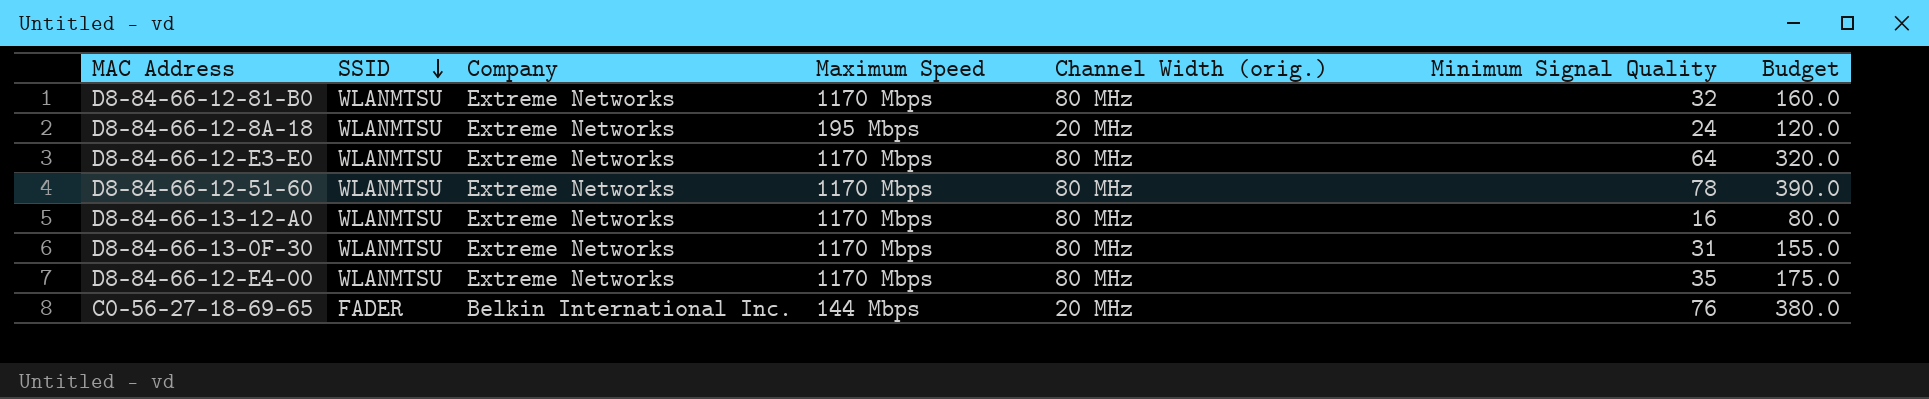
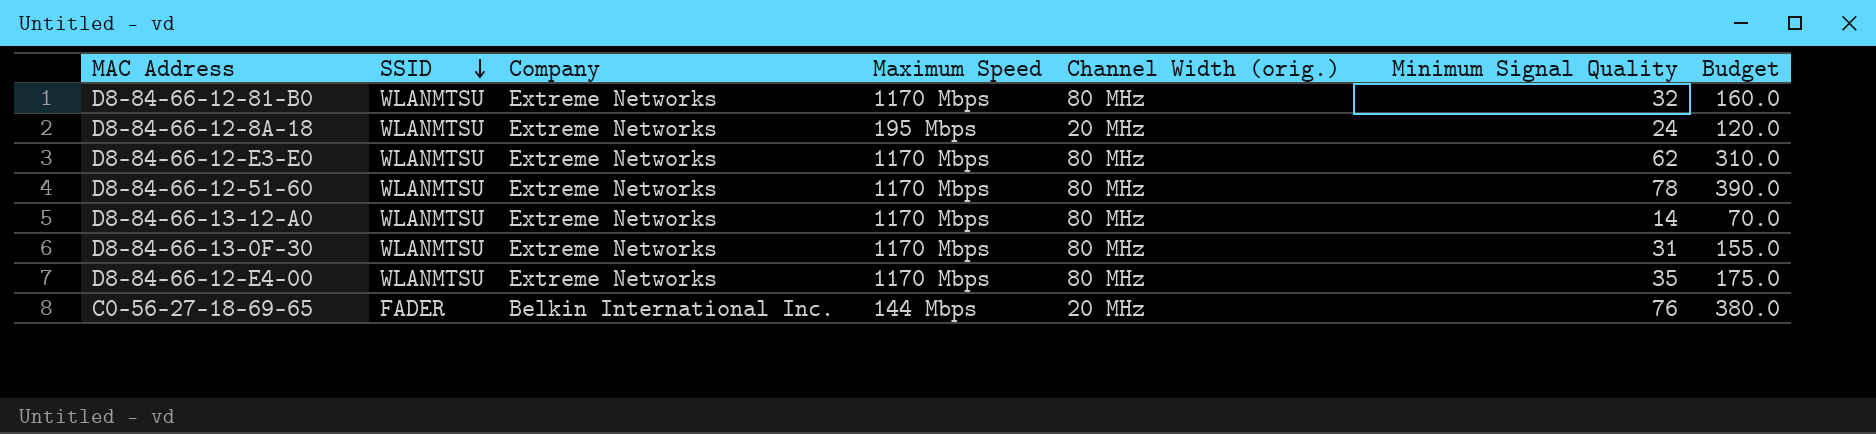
D8-84-66-12-E3-E0 | Minimum Signal Quality: 64 -> 62
D8-84-66-12-E3-E0 | Budget: 320.0 -> 310.0
D8-84-66-13-12-A0 | Minimum Signal Quality: 16 -> 14
D8-84-66-13-12-A0 | Budget: 80.0 -> 70.0

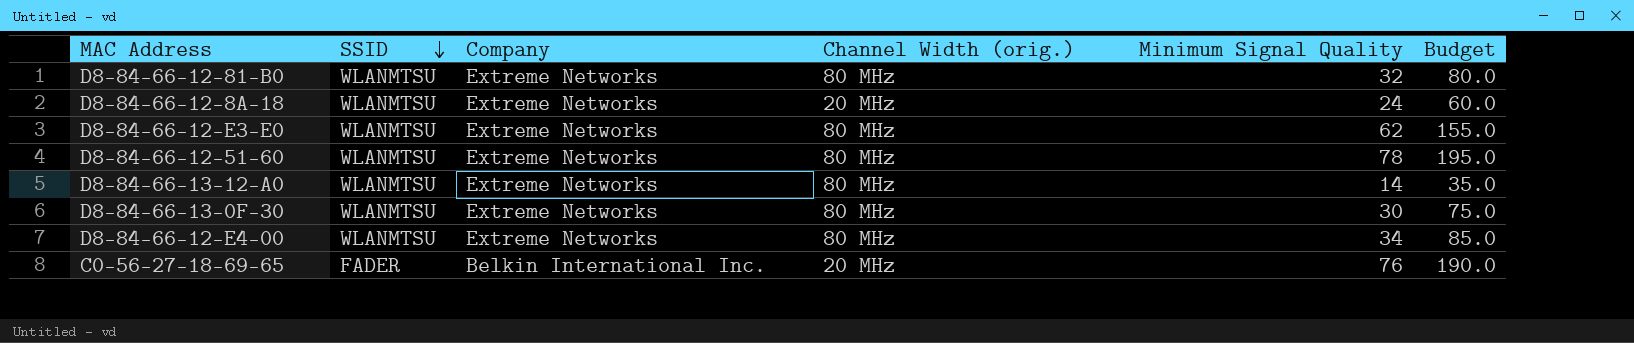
column Maximum Speed | position: 4 -> none
column Budget | formula: [Minimum Signal Quality] * 5 -> [Minimum Signal Quality] * 2.5
D8-84-66-13-0F-30 | Minimum Signal Quality: 31 -> 30
D8-84-66-12-E4-00 | Minimum Signal Quality: 35 -> 34

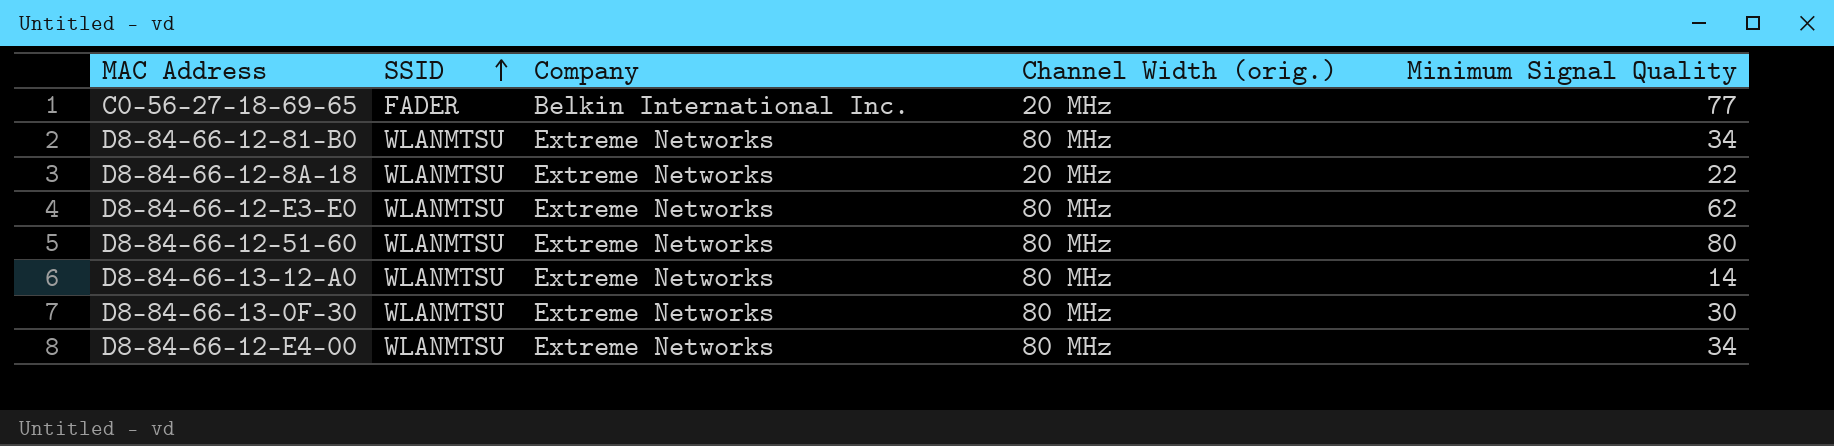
row order: SSID descending -> SSID ascending
column Budget | formula: [Minimum Signal Quality] * 2.5 -> none
C0-56-27-18-69-65 | Minimum Signal Quality: 76 -> 77
D8-84-66-12-81-B0 | Minimum Signal Quality: 32 -> 34
D8-84-66-12-8A-18 | Minimum Signal Quality: 24 -> 22
D8-84-66-12-51-60 | Minimum Signal Quality: 78 -> 80

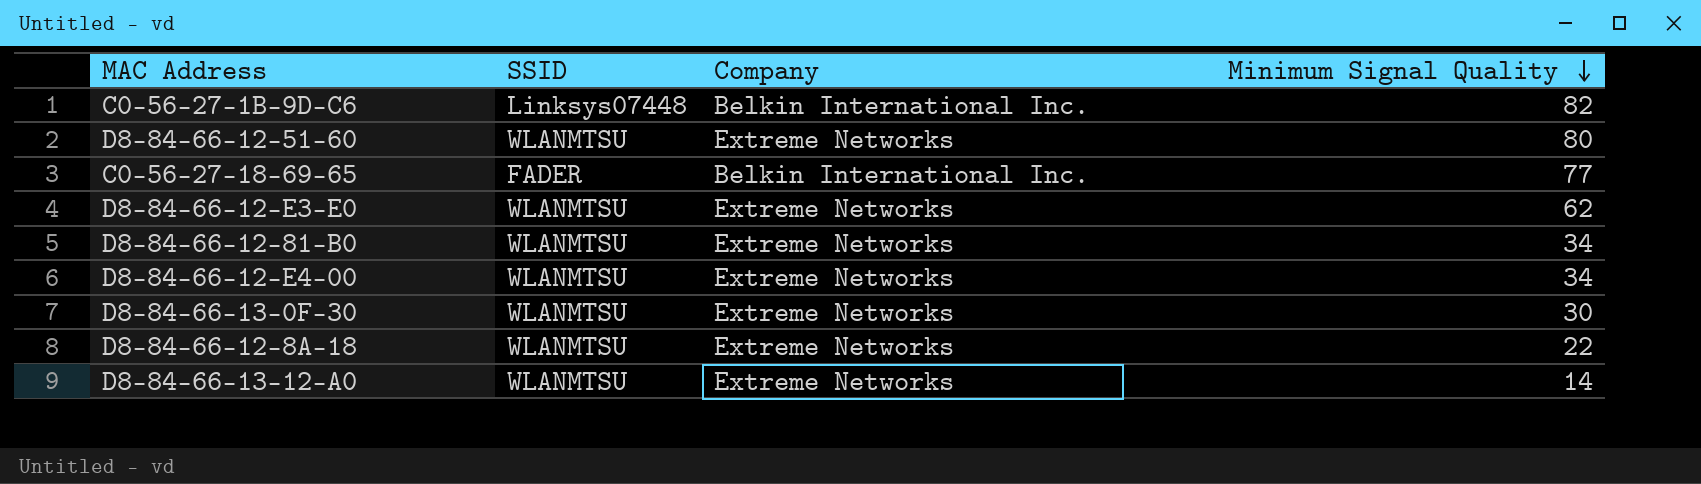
row order: SSID ascending -> Minimum Signal Quality descending
column Channel Width (orig.) | position: 4 -> none
row C0-56-27-1B-9D-C6: none -> Linksys07448 | Belkin International Inc. | 82

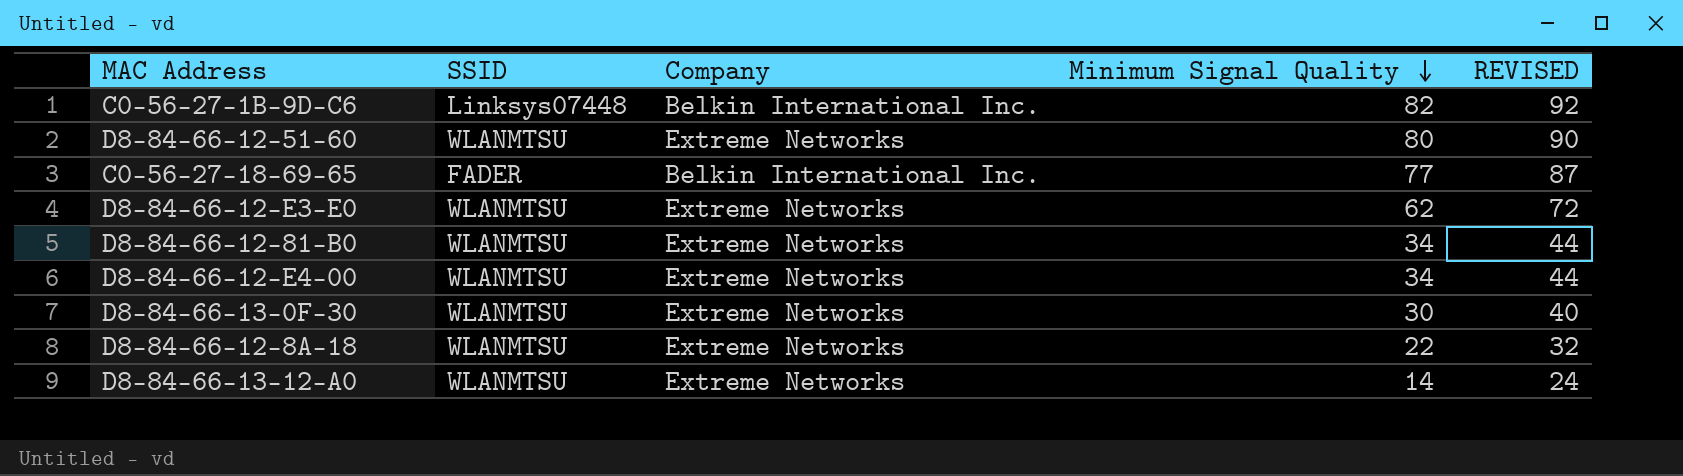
column REVISED | formula: none -> [Minimum Signal Quality] + 10

